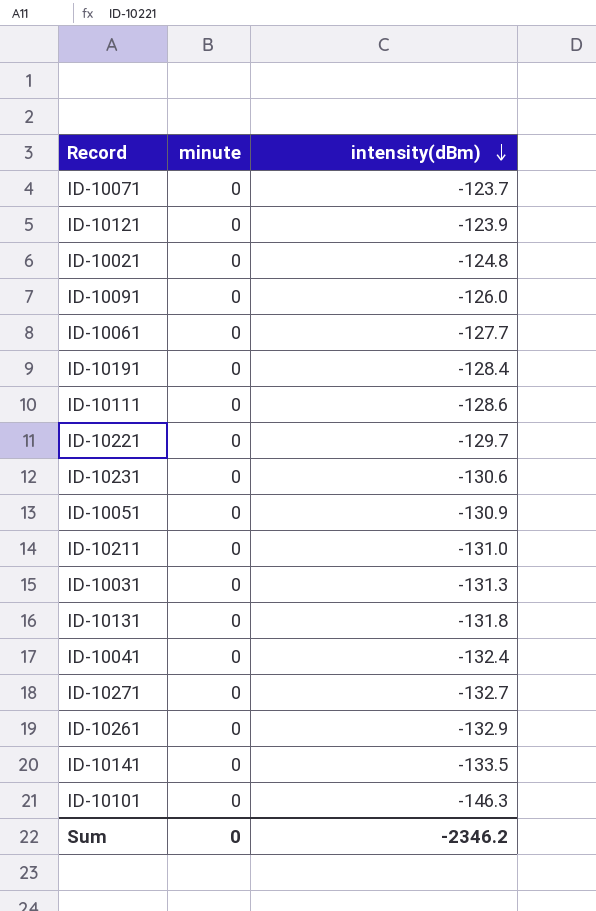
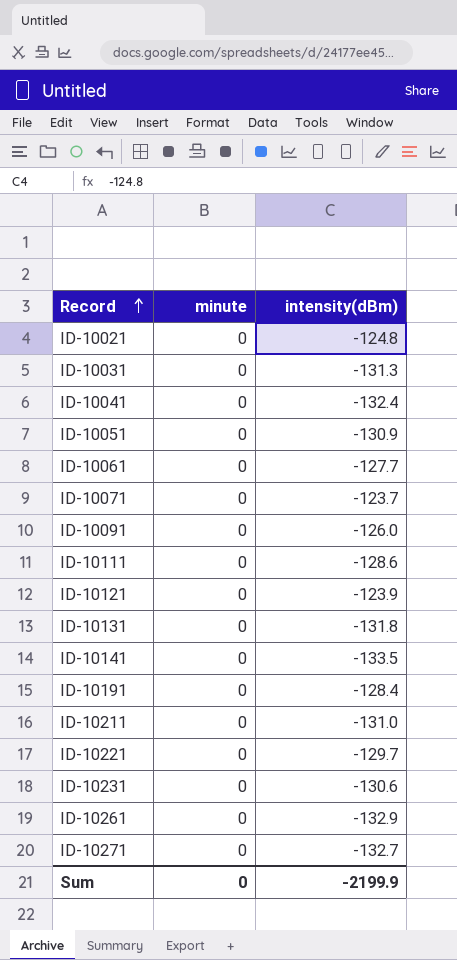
row order: intensity(dBm) descending -> Record ascending
row ID-10101: 0 | -146.3 -> none
Sum | intensity(dBm): -2346.2 -> -2199.9

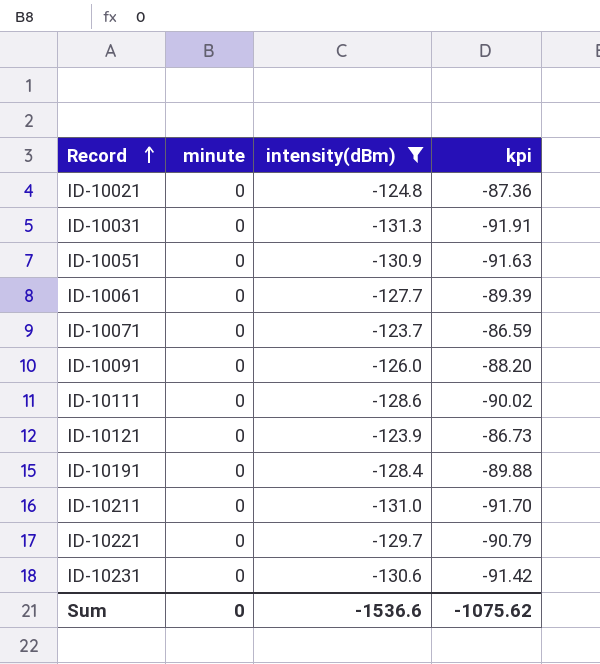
filter: none -> intensity(dBm) >= -131.3
column kpi | formula: none -> [intensity(dBm)] * 0.7
Sum | intensity(dBm): -2199.9 -> -1536.6

